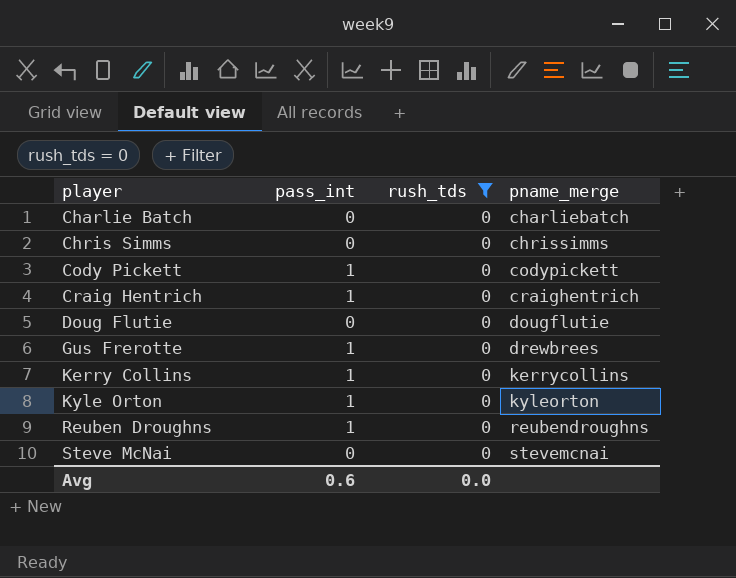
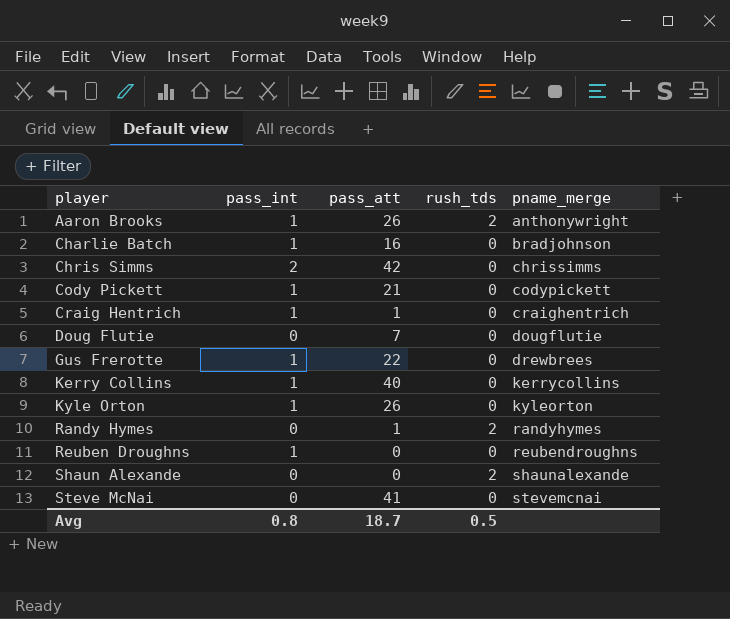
filter: rush_tds = 0 -> none
column pass_att | position: none -> 3
Charlie Batch | pass_int: 0 -> 1
Charlie Batch | pname_merge: charliebatch -> bradjohnson
Chris Simms | pass_int: 0 -> 2
Avg | pass_int: 0.6 -> 0.8
Avg | rush_tds: 0.0 -> 0.5

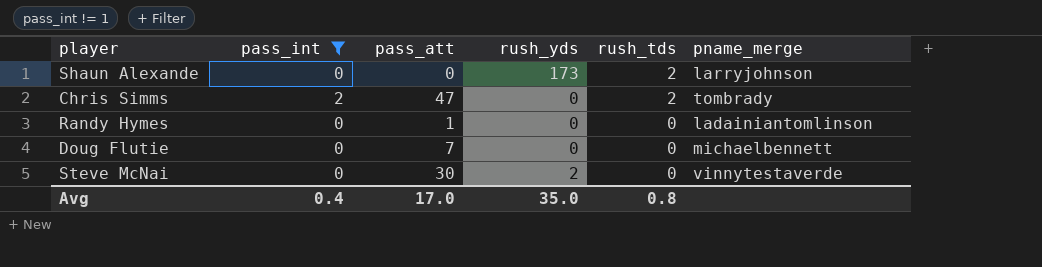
filter: none -> pass_int != 1
row order: player ascending -> rush_tds descending
column rush_yds | position: none -> 4
Shaun Alexande | pname_merge: shaunalexande -> larryjohnson
Chris Simms | pass_att: 42 -> 47
Chris Simms | rush_tds: 0 -> 2
Chris Simms | pname_merge: chrissimms -> tombrady
Randy Hymes | rush_tds: 2 -> 0
Randy Hymes | pname_merge: randyhymes -> ladainiantomlinson
Doug Flutie | pname_merge: dougflutie -> michaelbennett
Steve McNai | pass_att: 41 -> 30
Steve McNai | pname_merge: stevemcnai -> vinnytestaverde
Avg | pass_int: 0.8 -> 0.4
Avg | pass_att: 18.7 -> 17.0
Avg | rush_tds: 0.5 -> 0.8

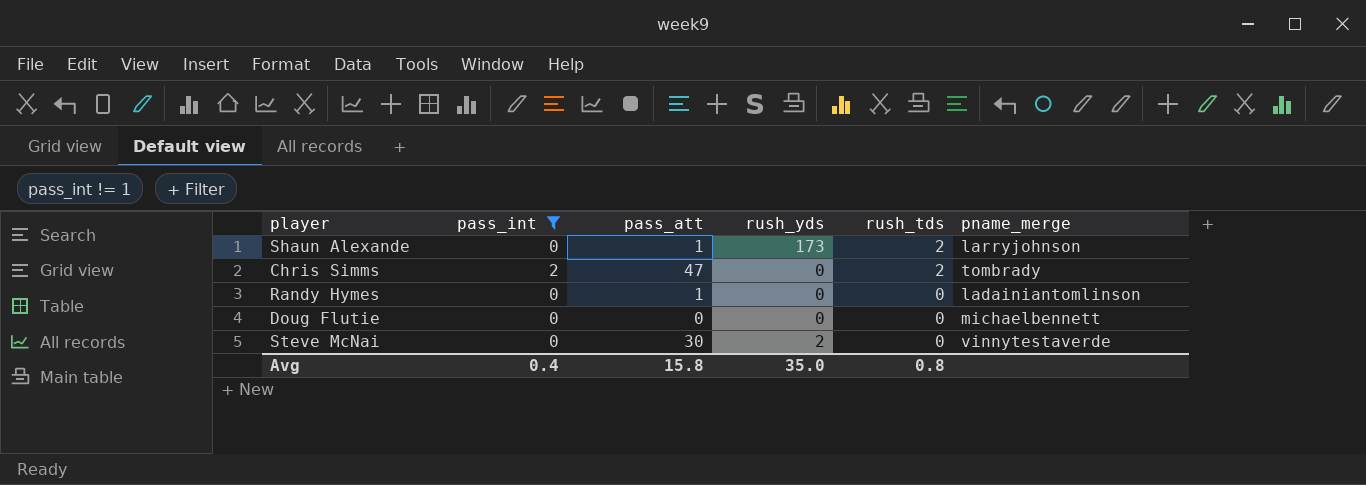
Shaun Alexande | pass_att: 0 -> 1
Doug Flutie | pass_att: 7 -> 0
Avg | pass_att: 17.0 -> 15.8

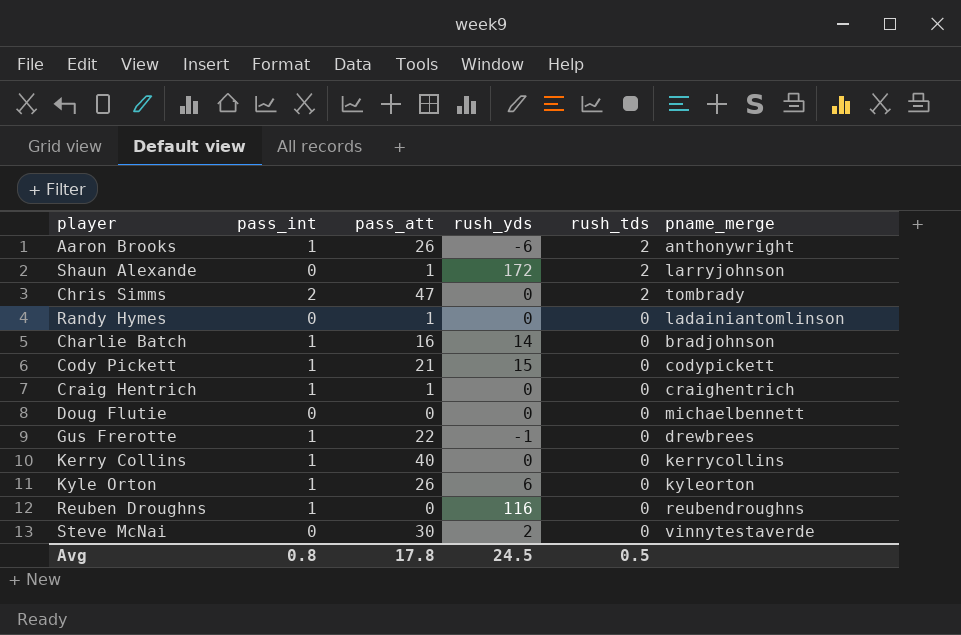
filter: pass_int != 1 -> none
Shaun Alexande | rush_yds: 173 -> 172
Avg | pass_int: 0.4 -> 0.8
Avg | pass_att: 15.8 -> 17.8
Avg | rush_yds: 35.0 -> 24.5
Avg | rush_tds: 0.8 -> 0.5

